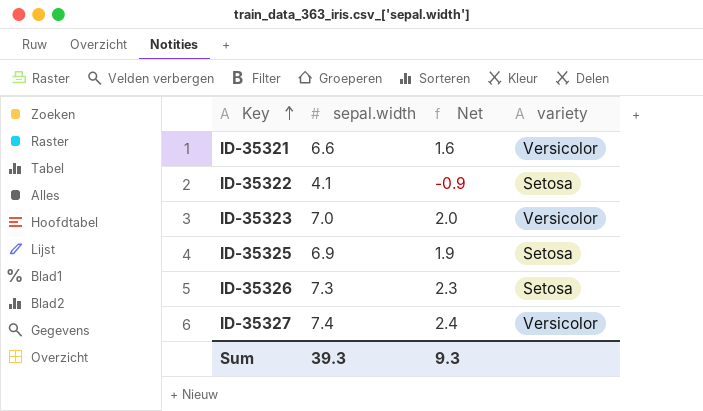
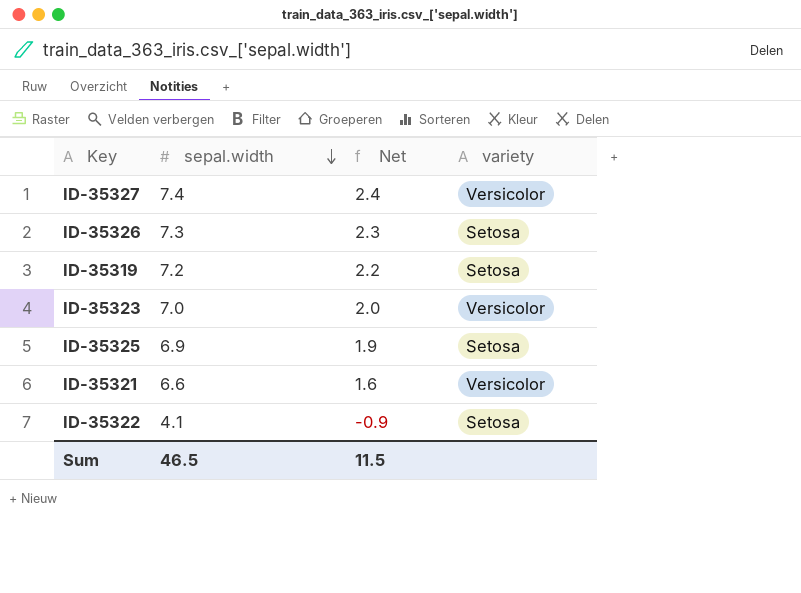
row order: Key ascending -> sepal.width descending
row ID-35319: none -> 7.2 | 2.2 | Setosa
Sum | sepal.width: 39.3 -> 46.5
Sum | Net: 9.3 -> 11.5

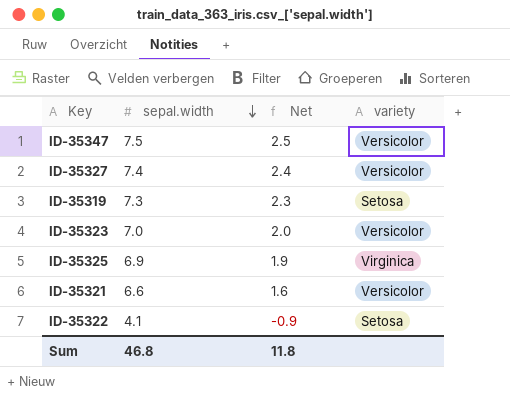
row ID-35326: 7.3 | 2.3 | Setosa -> none
row ID-35347: none -> 7.5 | 2.5 | Versicolor
ID-35319 | sepal.width: 7.2 -> 7.3
ID-35319 | Net: 2.2 -> 2.3
ID-35325 | variety: Setosa -> Virginica
Sum | sepal.width: 46.5 -> 46.8
Sum | Net: 11.5 -> 11.8

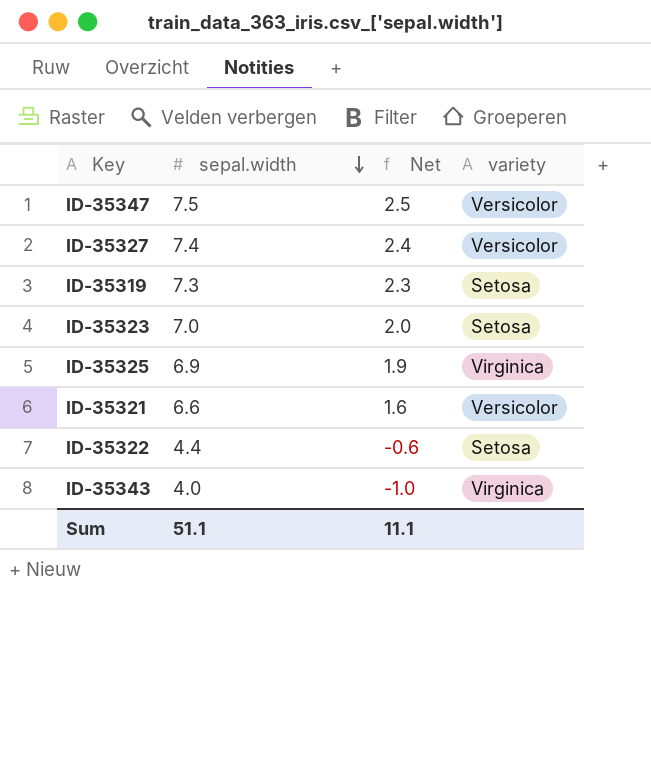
ID-35323 | variety: Versicolor -> Setosa
ID-35322 | sepal.width: 4.1 -> 4.4
ID-35322 | Net: -0.9 -> -0.6
row ID-35343: none -> 4.0 | -1.0 | Virginica
Sum | sepal.width: 46.8 -> 51.1
Sum | Net: 11.8 -> 11.1

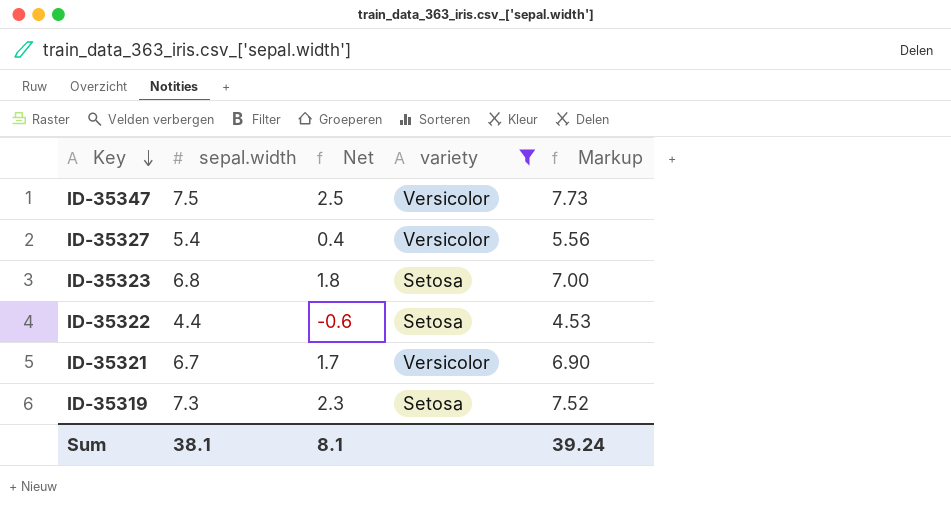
filter: none -> variety != Virginica
row order: sepal.width descending -> Key descending
column Markup | formula: none -> [sepal.width] * 1.03
ID-35327 | sepal.width: 7.4 -> 5.4
ID-35327 | Net: 2.4 -> 0.4
ID-35323 | sepal.width: 7.0 -> 6.8
ID-35323 | Net: 2.0 -> 1.8
ID-35321 | sepal.width: 6.6 -> 6.7
ID-35321 | Net: 1.6 -> 1.7
Sum | sepal.width: 51.1 -> 38.1
Sum | Net: 11.1 -> 8.1

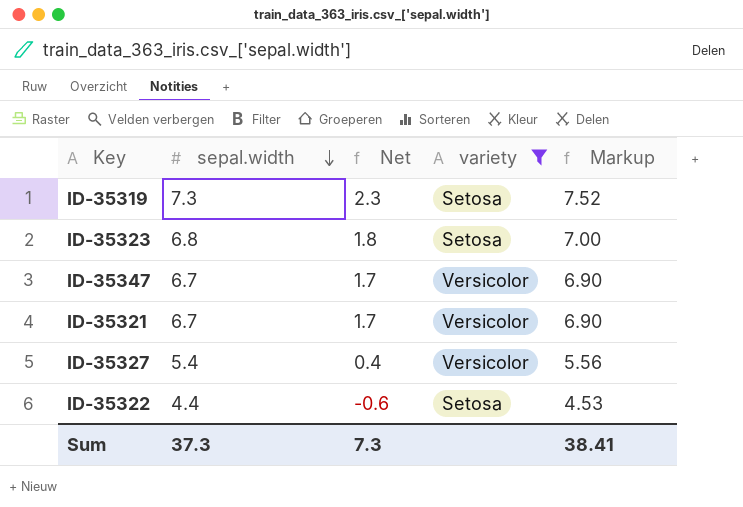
row order: Key descending -> sepal.width descending
ID-35347 | sepal.width: 7.5 -> 6.7
ID-35347 | Net: 2.5 -> 1.7
ID-35347 | Markup: 7.73 -> 6.90
Sum | sepal.width: 38.1 -> 37.3
Sum | Net: 8.1 -> 7.3
Sum | Markup: 39.24 -> 38.41

